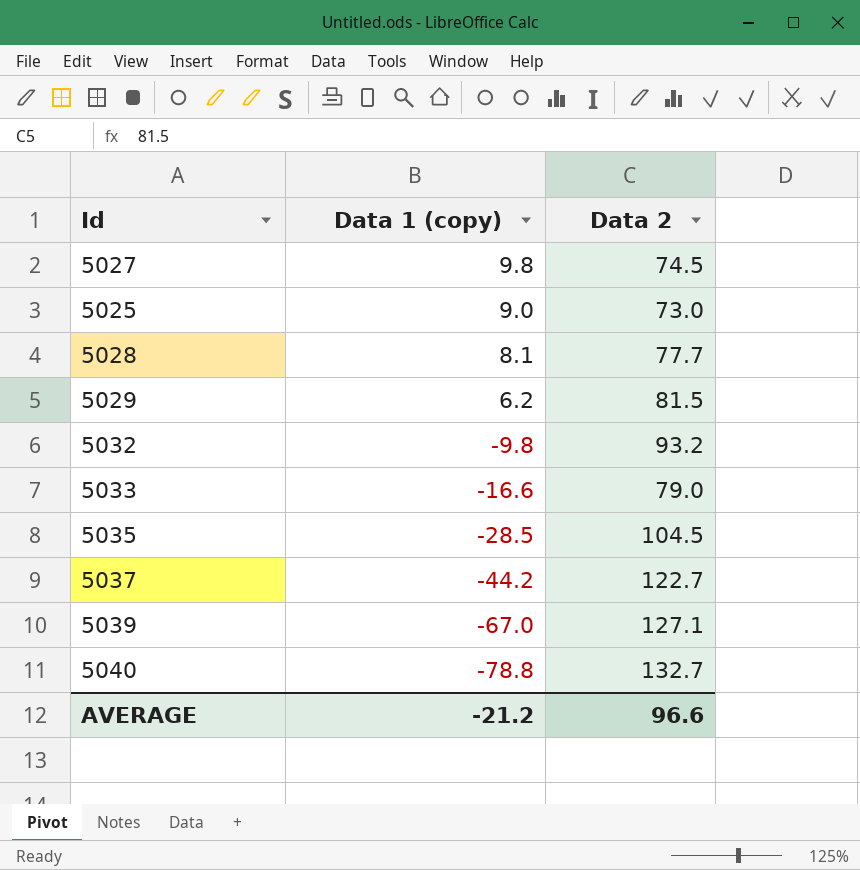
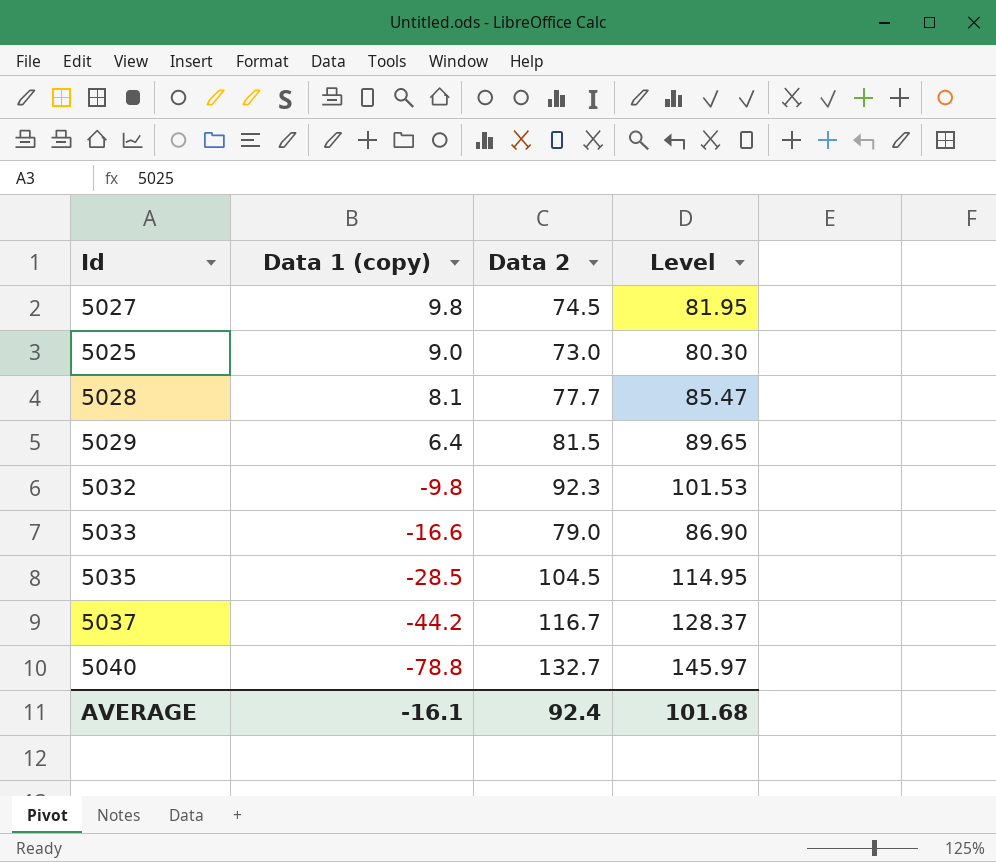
column Level | formula: none -> [Data 2] * 1.1
row 5039: -67.0 | 127.1 -> none
5029 | Data 1 (copy): 6.2 -> 6.4
5032 | Data 2: 93.2 -> 92.3
5037 | Data 2: 122.7 -> 116.7
AVERAGE | Data 1 (copy): -21.2 -> -16.1
AVERAGE | Data 2: 96.6 -> 92.4

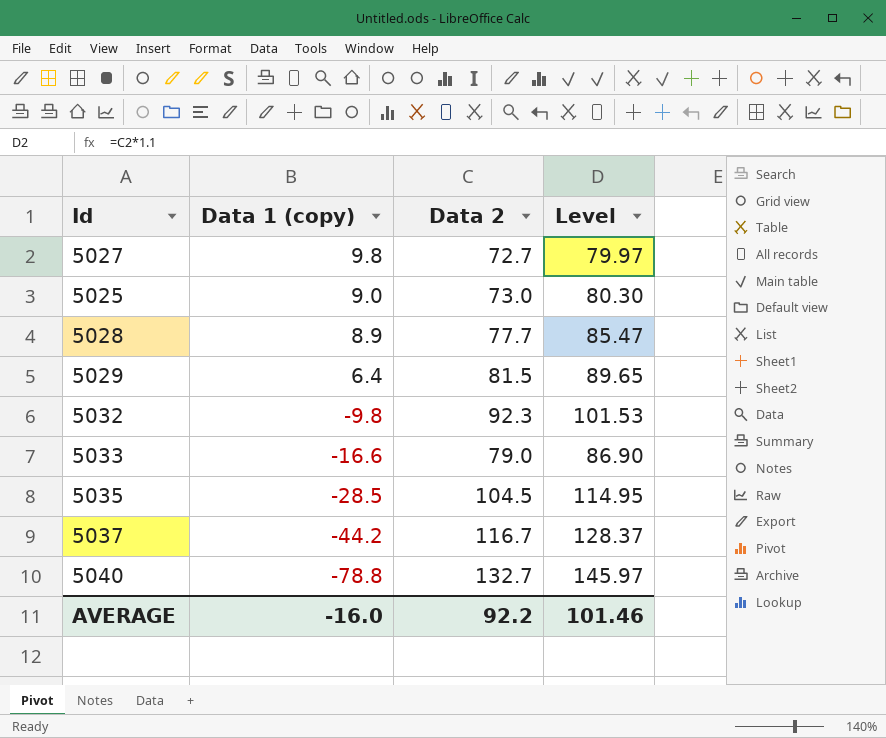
5027 | Data 2: 74.5 -> 72.7
5027 | Level: 81.95 -> 79.97
5028 | Data 1 (copy): 8.1 -> 8.9
AVERAGE | Data 1 (copy): -16.1 -> -16.0
AVERAGE | Data 2: 92.4 -> 92.2
AVERAGE | Level: 101.68 -> 101.46

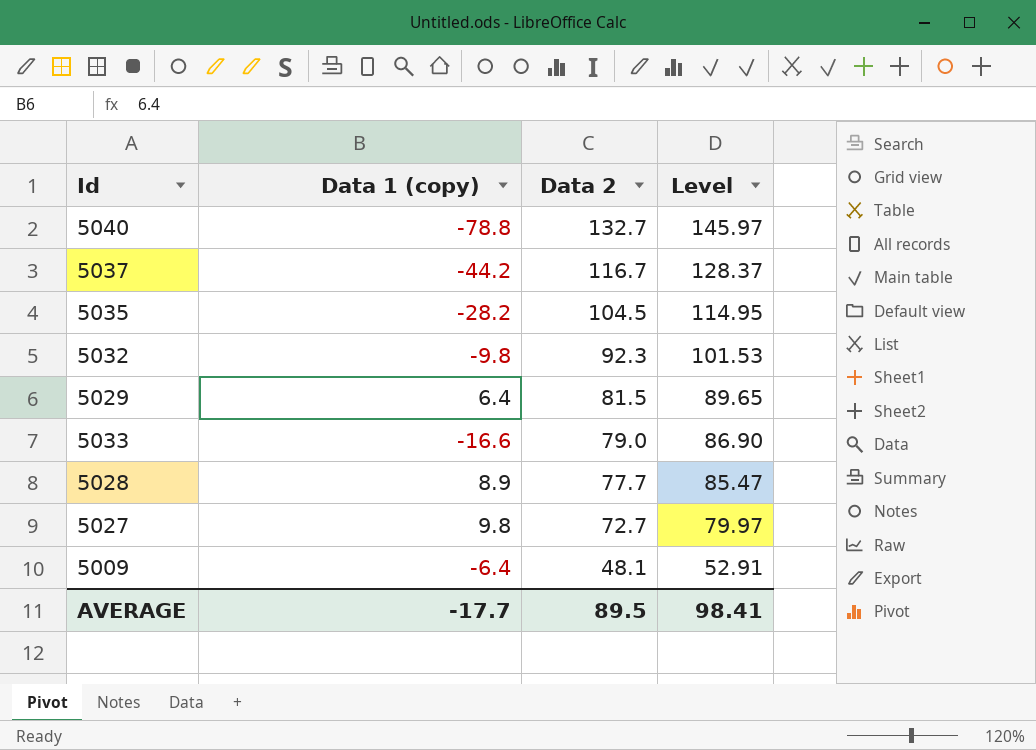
row order: Data 1 (copy) descending -> Data 2 descending
row 5025: 9.0 | 73.0 | 80.30 -> none
5035 | Data 1 (copy): -28.5 -> -28.2
row 5009: none -> -6.4 | 48.1 | 52.91
AVERAGE | Data 1 (copy): -16.0 -> -17.7
AVERAGE | Data 2: 92.2 -> 89.5
AVERAGE | Level: 101.46 -> 98.41

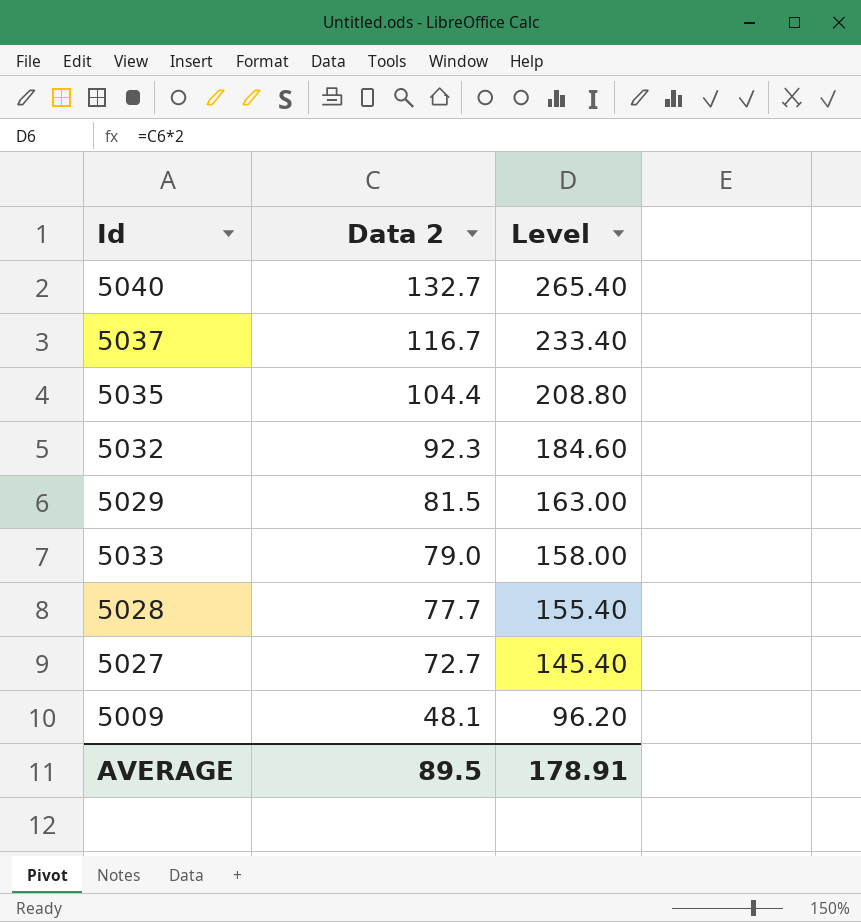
column Data 1 (copy) | position: 2 -> none
column Level | formula: [Data 2] * 1.1 -> [Data 2] * 2
5035 | Data 2: 104.5 -> 104.4
AVERAGE | Level: 98.41 -> 178.91

